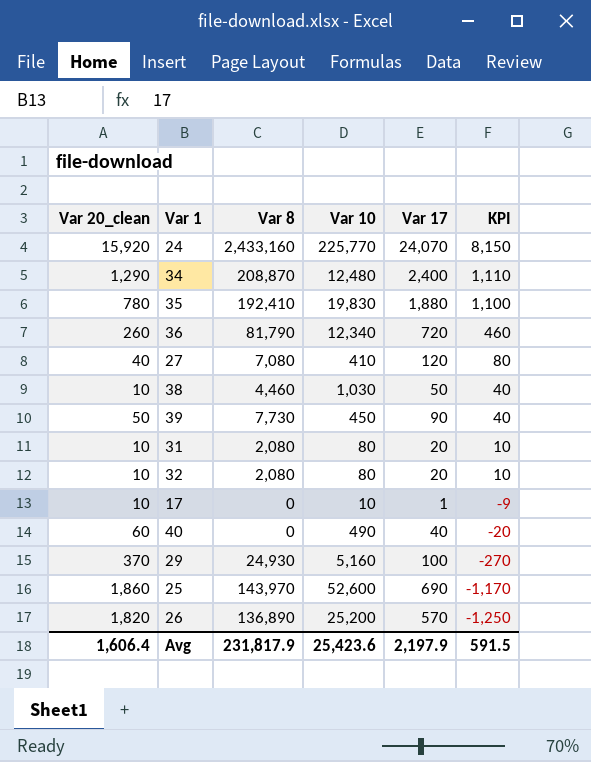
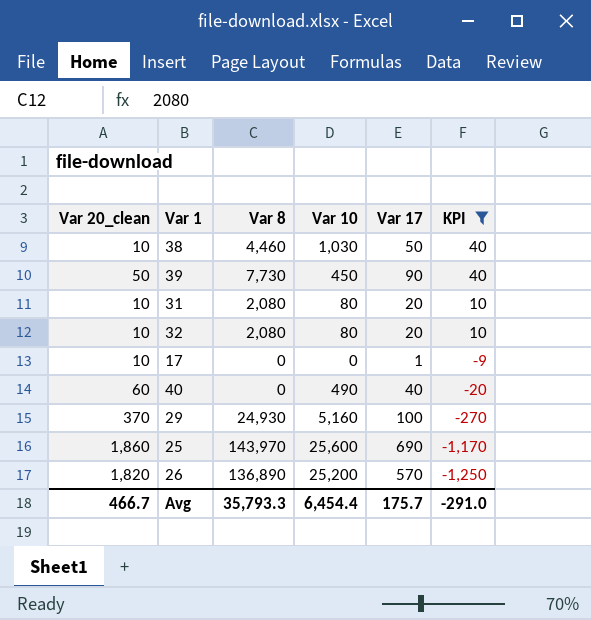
filter: none -> KPI <= 40
17 | Var 10: 10 -> 0
25 | Var 10: 52,600 -> 25,600
Avg | Var 20_clean: 1,606.4 -> 466.7
Avg | Var 8: 231,817.9 -> 35,793.3
Avg | Var 10: 25,423.6 -> 6,454.4
Avg | Var 17: 2,197.9 -> 175.7
Avg | KPI: 591.5 -> -291.0

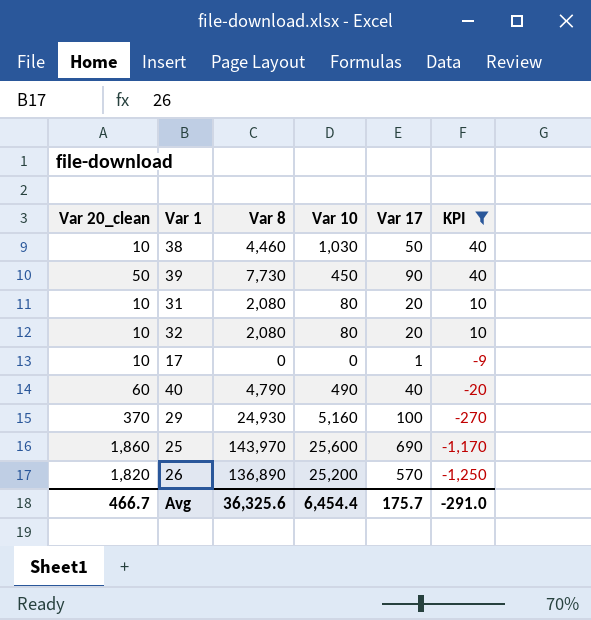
40 | Var 8: 0 -> 4,790
Avg | Var 8: 35,793.3 -> 36,325.6

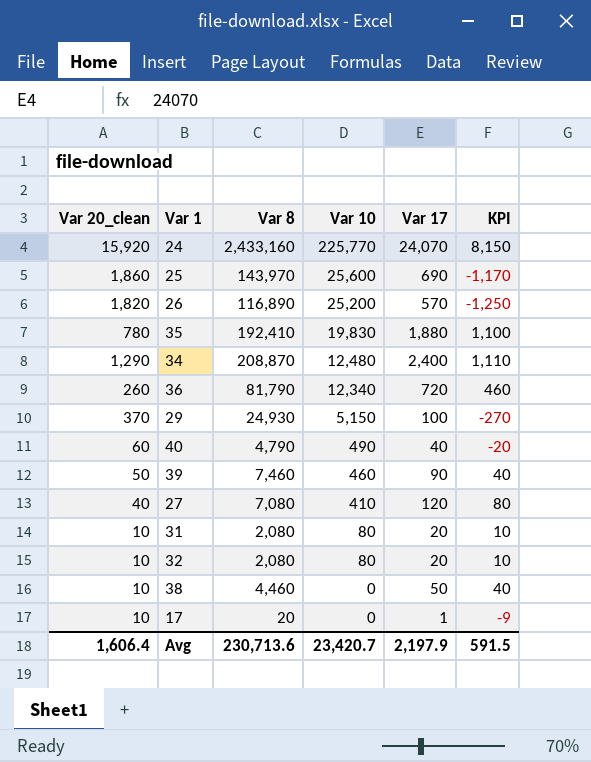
filter: KPI <= 40 -> none
row order: KPI descending -> Var 10 descending
26 | Var 8: 136,890 -> 116,890
29 | Var 10: 5,160 -> 5,150
39 | Var 8: 7,730 -> 7,460
39 | Var 10: 450 -> 460
38 | Var 10: 1,030 -> 0
17 | Var 8: 0 -> 20
Avg | Var 20_clean: 466.7 -> 1,606.4
Avg | Var 8: 36,325.6 -> 230,713.6
Avg | Var 10: 6,454.4 -> 23,420.7
Avg | Var 17: 175.7 -> 2,197.9
Avg | KPI: -291.0 -> 591.5

